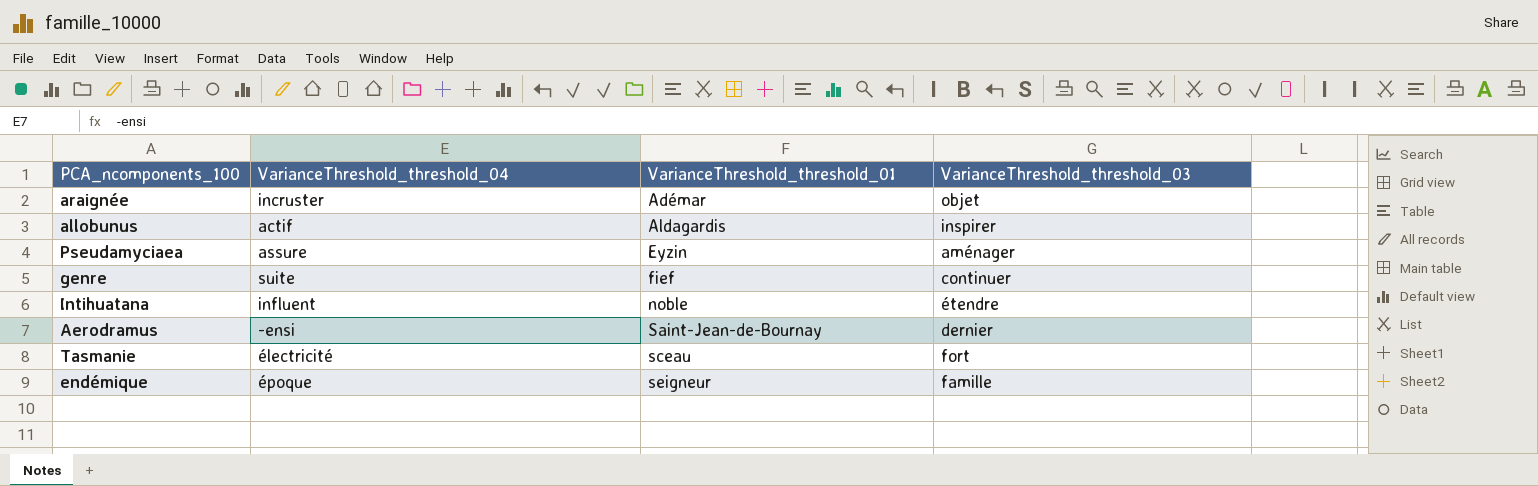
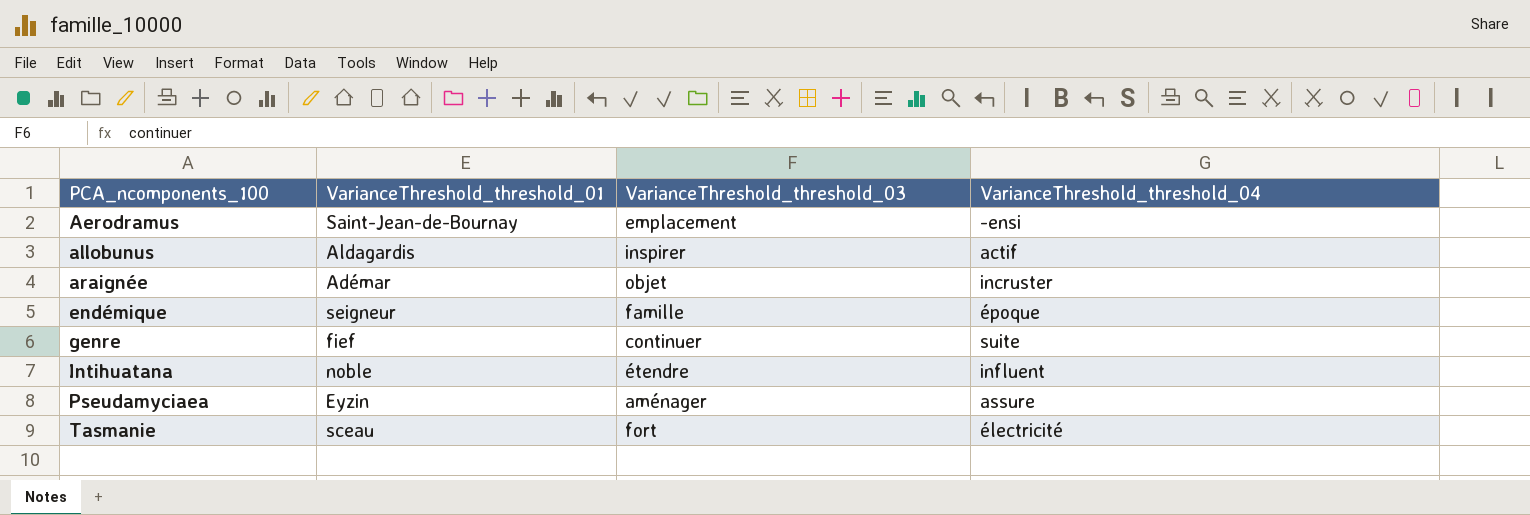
row order: VarianceThreshold_threshold_01 ascending -> PCA_ncomponents_100 ascending
column VarianceThreshold_threshold_04 | position: 2 -> 4
Aerodramus | VarianceThreshold_threshold_03: dernier -> emplacement

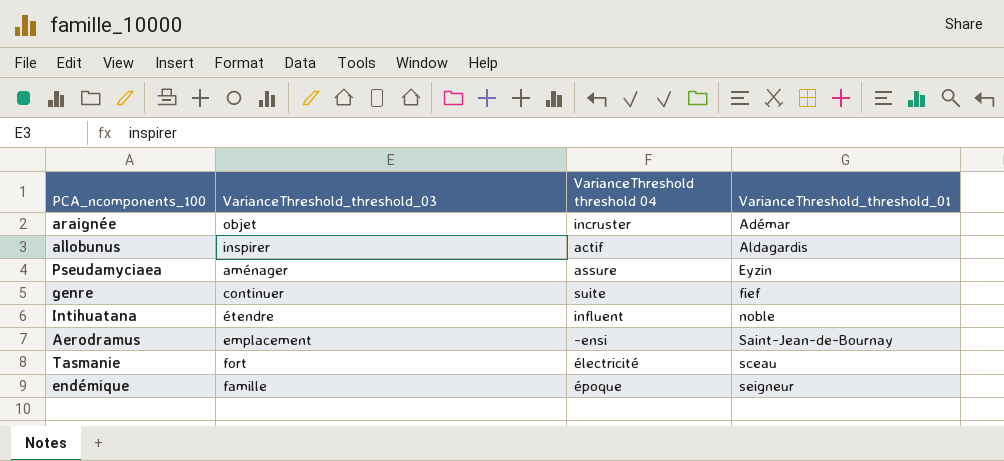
row order: PCA_ncomponents_100 ascending -> VarianceThreshold_threshold_01 ascending
column name: VarianceThreshold_threshold_04 -> VarianceThreshold threshold 04
column VarianceThreshold_threshold_01 | position: 2 -> 4

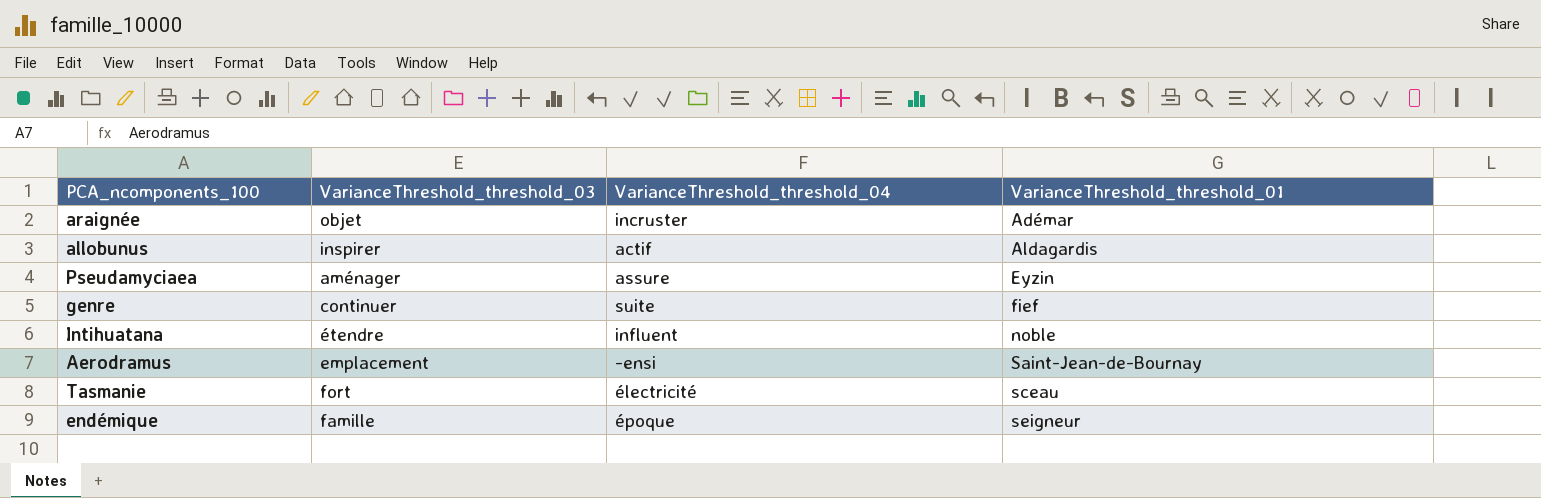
column name: VarianceThreshold threshold 04 -> VarianceThreshold_threshold_04

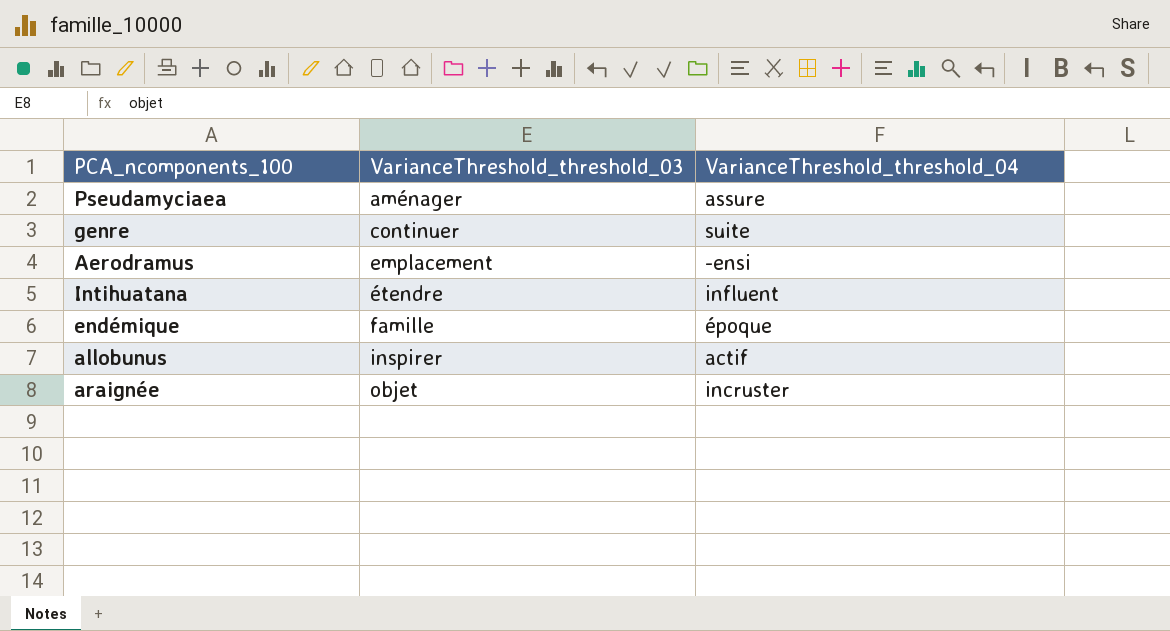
row order: VarianceThreshold_threshold_01 ascending -> VarianceThreshold_threshold_03 ascending
column VarianceThreshold_threshold_01 | position: 4 -> none
row Tasmanie: fort | électricité | sceau -> none

